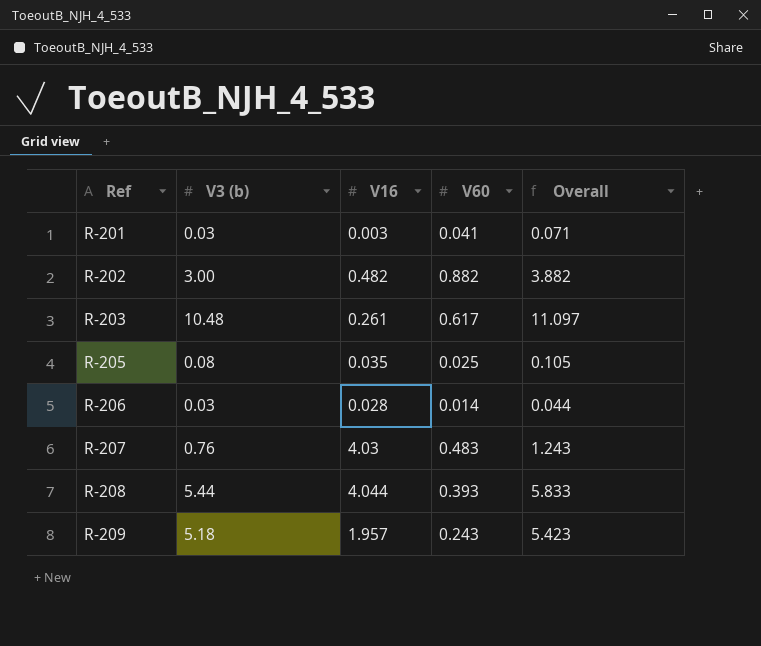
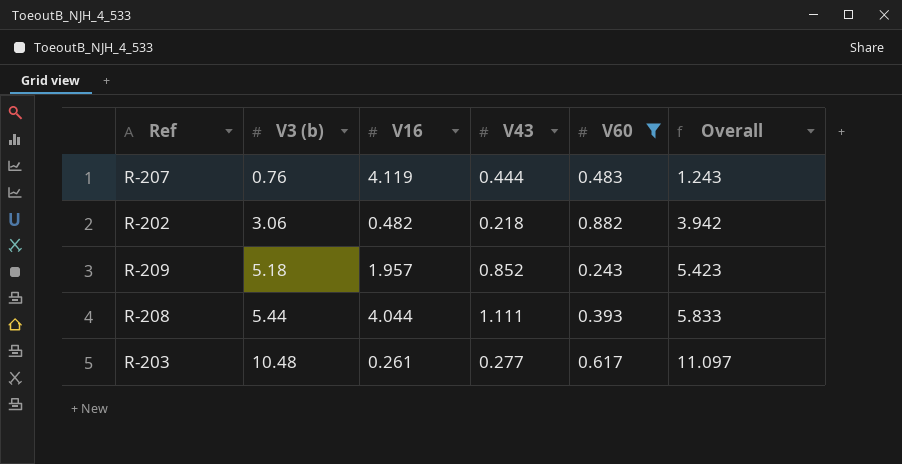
filter: none -> V60 >= 0.243
row order: Ref ascending -> V3 (b) ascending
column V43 | position: none -> 4
R-207 | V16: 4.03 -> 4.119
R-202 | V3 (b): 3.00 -> 3.06
R-202 | Overall: 3.882 -> 3.942

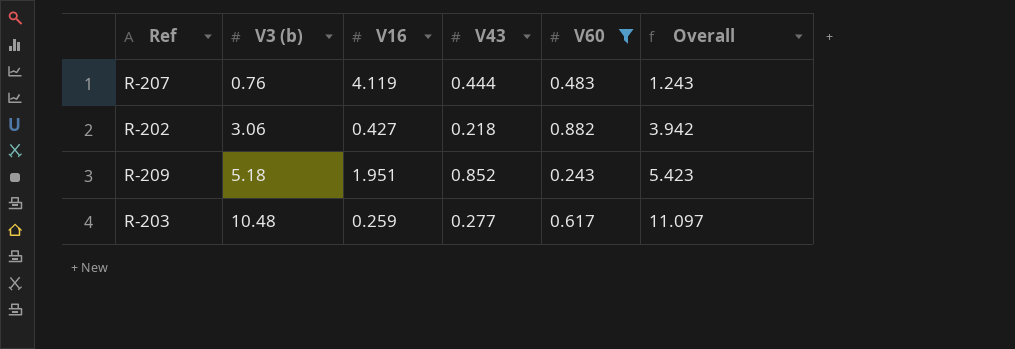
row R-208: 5.44 | 4.044 | 1.111 | 0.393 | 5.833 -> none
R-202 | V16: 0.482 -> 0.427
R-209 | V16: 1.957 -> 1.951
R-203 | V16: 0.261 -> 0.259

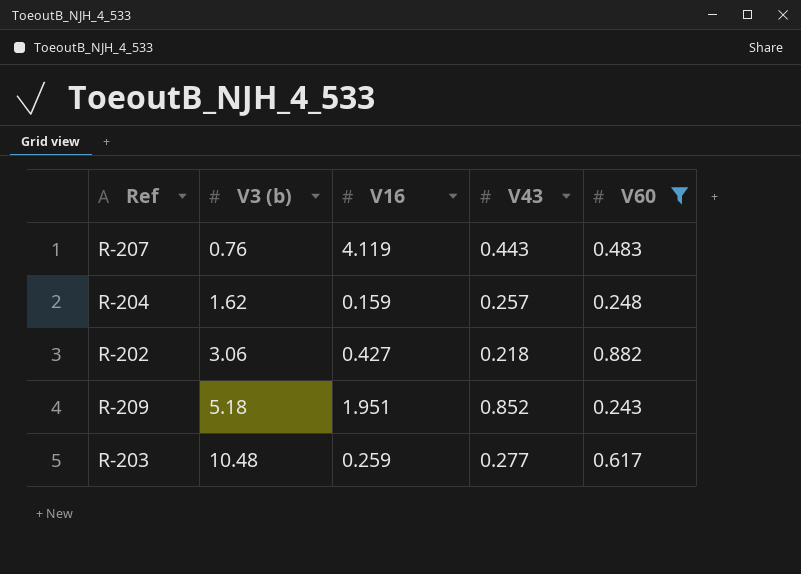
column Overall | formula: [V3 (b)] + [V60] -> none
R-207 | V43: 0.444 -> 0.443
row R-204: none -> 1.62 | 0.159 | 0.257 | 0.248

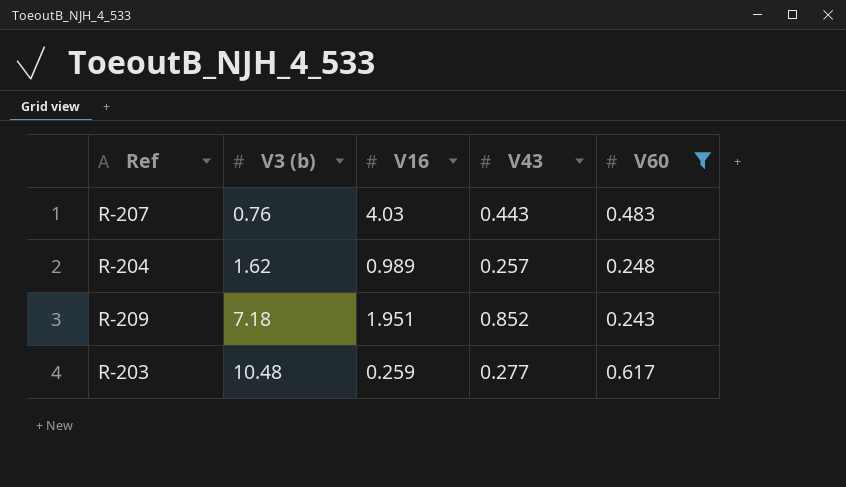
row R-202: 3.06 | 0.427 | 0.218 | 0.882 -> none
R-207 | V16: 4.119 -> 4.03
R-204 | V16: 0.159 -> 0.989
R-209 | V3 (b): 5.18 -> 7.18

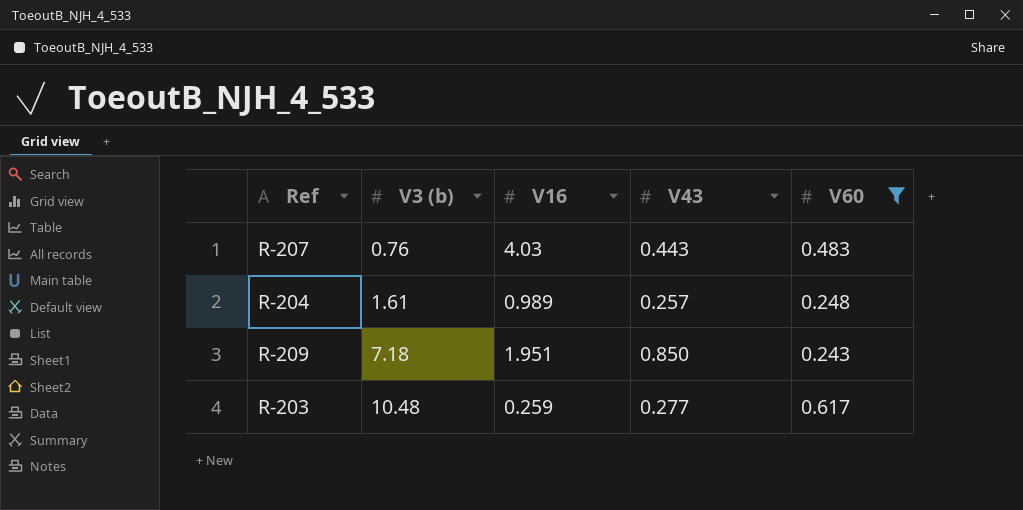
R-204 | V3 (b): 1.62 -> 1.61
R-209 | V43: 0.852 -> 0.850

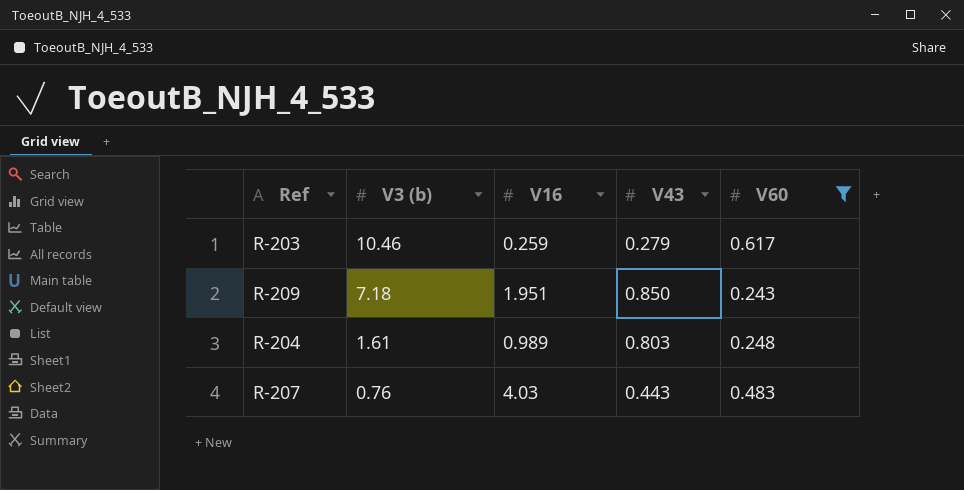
row order: V3 (b) ascending -> V3 (b) descending
R-203 | V3 (b): 10.48 -> 10.46
R-203 | V43: 0.277 -> 0.279
R-204 | V43: 0.257 -> 0.803

